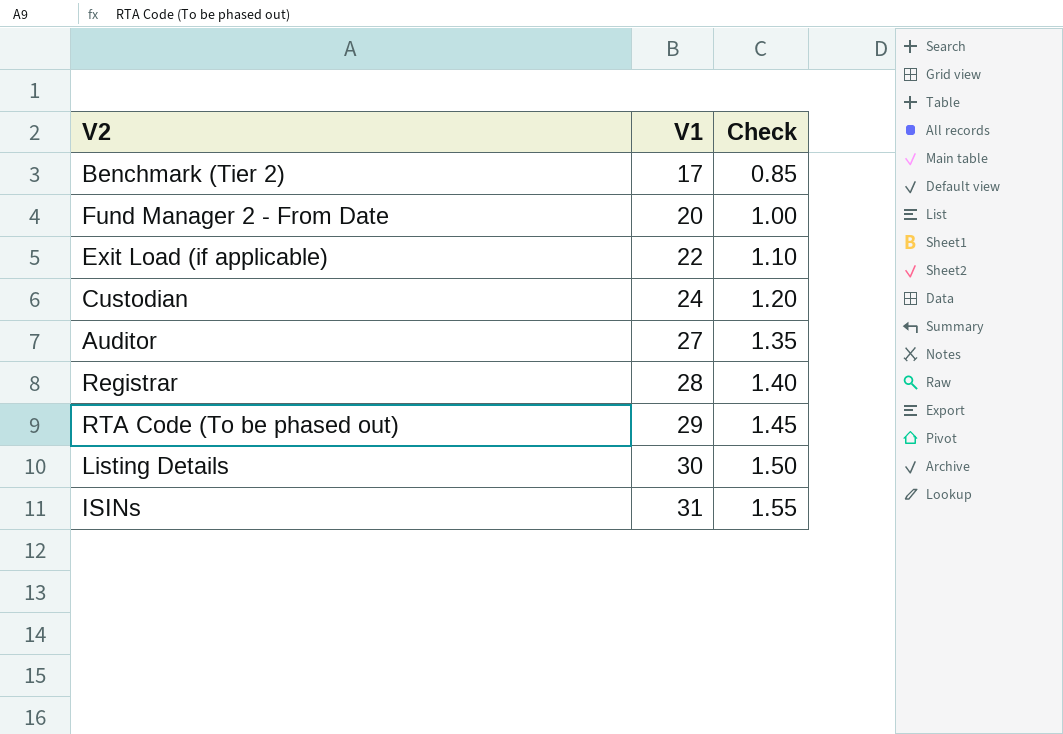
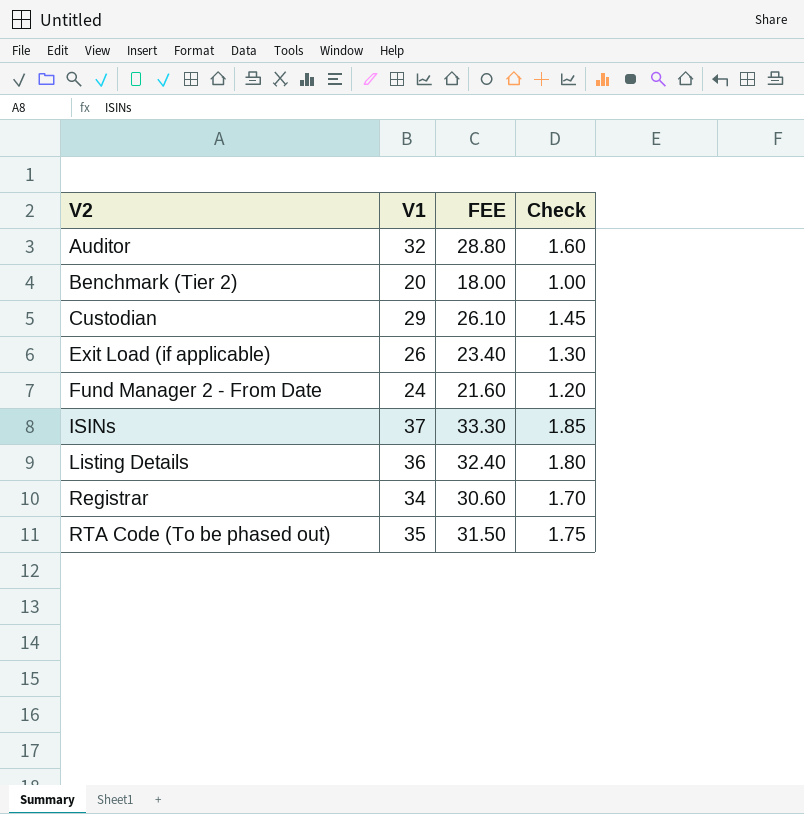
row order: V1 ascending -> V2 ascending
column FEE | formula: none -> [V1] * 0.9
Auditor | V1: 27 -> 32
Auditor | Check: 1.35 -> 1.60
Benchmark (Tier 2) | V1: 17 -> 20
Benchmark (Tier 2) | Check: 0.85 -> 1.00
Custodian | V1: 24 -> 29
Custodian | Check: 1.20 -> 1.45
Exit Load (if applicable) | V1: 22 -> 26
Exit Load (if applicable) | Check: 1.10 -> 1.30
Fund Manager 2 - From Date | V1: 20 -> 24
Fund Manager 2 - From Date | Check: 1.00 -> 1.20
ISINs | V1: 31 -> 37
ISINs | Check: 1.55 -> 1.85
Listing Details | V1: 30 -> 36
Listing Details | Check: 1.50 -> 1.80
Registrar | V1: 28 -> 34
Registrar | Check: 1.40 -> 1.70
RTA Code (To be phased out) | V1: 29 -> 35
RTA Code (To be phased out) | Check: 1.45 -> 1.75

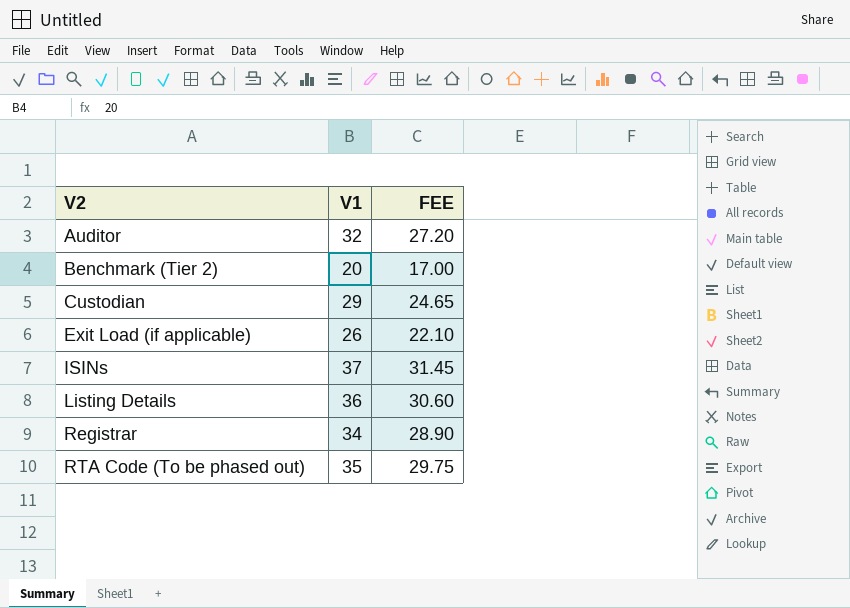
column Check | formula: [V1] * 0.05 -> none
column FEE | formula: [V1] * 0.9 -> [V1] * 0.85
row Fund Manager 2 - From Date: 24 | 21.60 | 1.20 -> none

